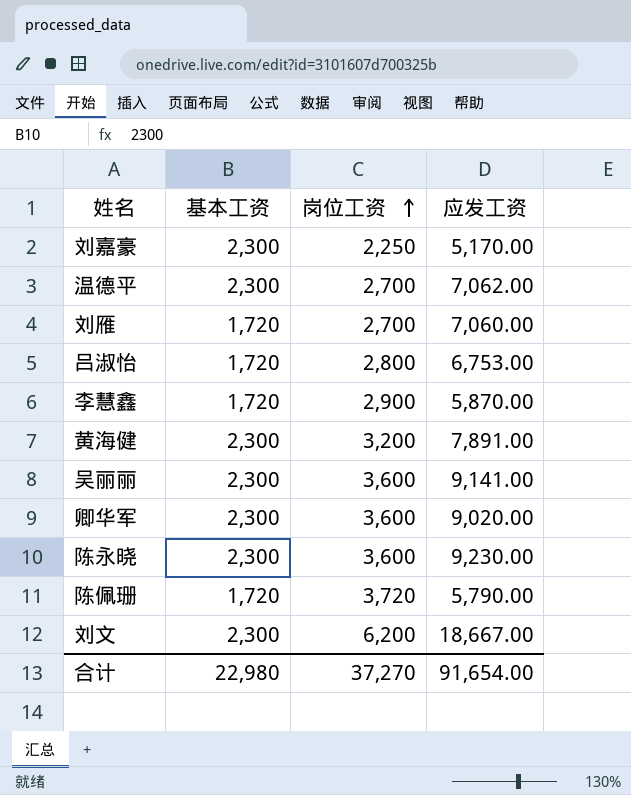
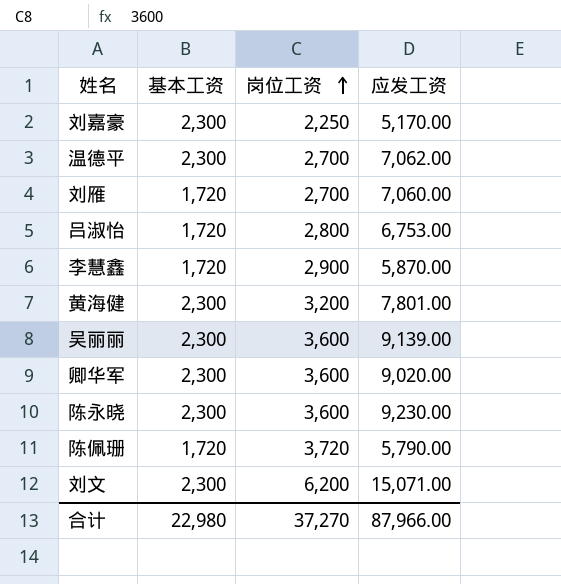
黄海健 | 应发工资: 7,891.00 -> 7,801.00
吴丽丽 | 应发工资: 9,141.00 -> 9,139.00
刘文 | 应发工资: 18,667.00 -> 15,071.00
合计 | 应发工资: 91,654.00 -> 87,966.00

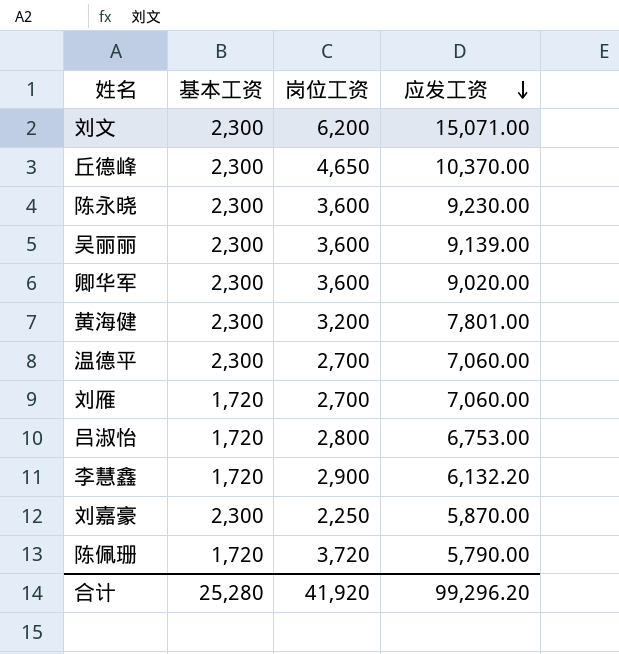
row order: 岗位工资 ascending -> 应发工资 descending
row 丘德峰: none -> 2,300 | 4,650 | 10,370.00
温德平 | 应发工资: 7,062.00 -> 7,060.00
李慧鑫 | 应发工资: 5,870.00 -> 6,132.20
刘嘉豪 | 应发工资: 5,170.00 -> 5,870.00
合计 | 基本工资: 22,980 -> 25,280
合计 | 岗位工资: 37,270 -> 41,920
合计 | 应发工资: 87,966.00 -> 99,296.20

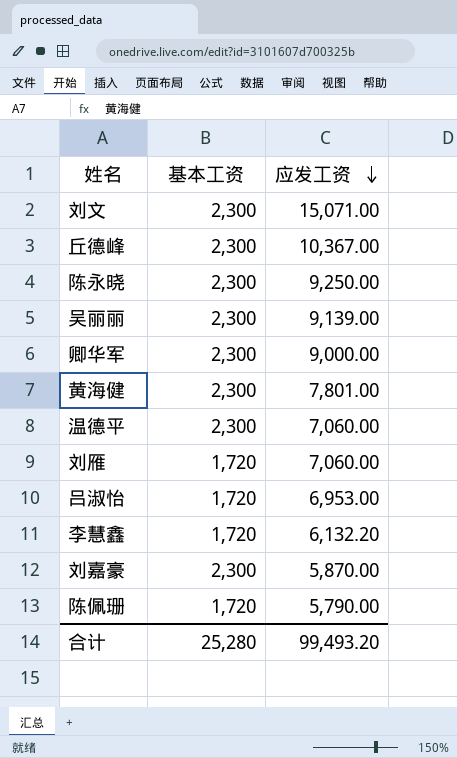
column 岗位工资 | position: 3 -> none
丘德峰 | 应发工资: 10,370.00 -> 10,367.00
陈永晓 | 应发工资: 9,230.00 -> 9,250.00
卿华军 | 应发工资: 9,020.00 -> 9,000.00
吕淑怡 | 应发工资: 6,753.00 -> 6,953.00
合计 | 应发工资: 99,296.20 -> 99,493.20

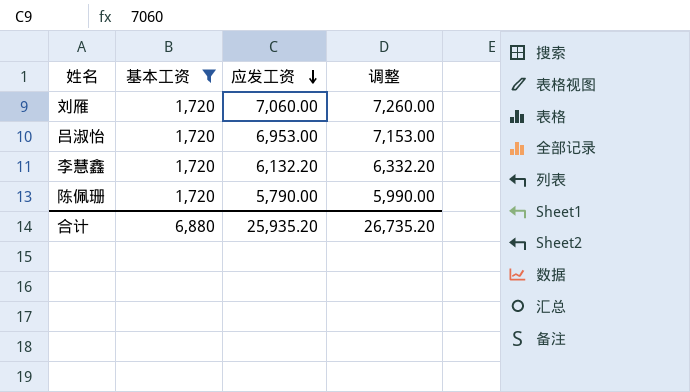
filter: none -> 基本工资 = 1,720
column 调整 | formula: none -> [应发工资] + 200
合计 | 基本工资: 25,280 -> 6,880
合计 | 应发工资: 99,493.20 -> 25,935.20

